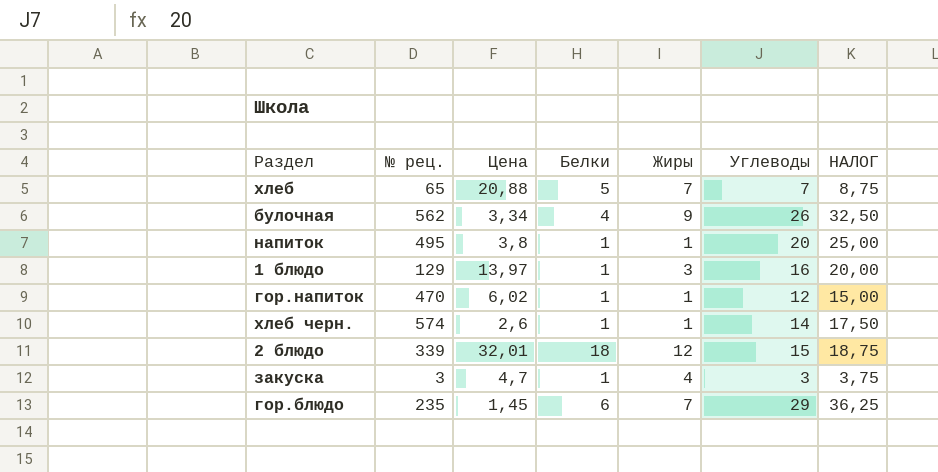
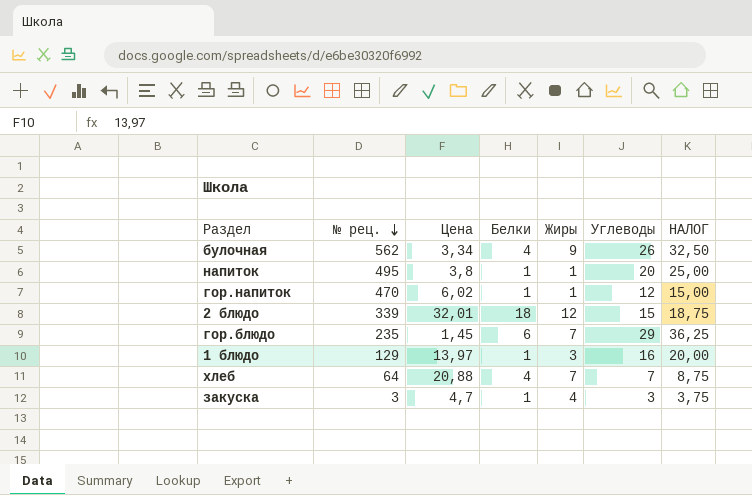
row order: none -> № рец. descending
row хлеб черн.: 574 | 2,6 | 1 | 1 | 14 | 17,50 -> none
хлеб | № рец.: 65 -> 64
хлеб | Белки: 5 -> 4

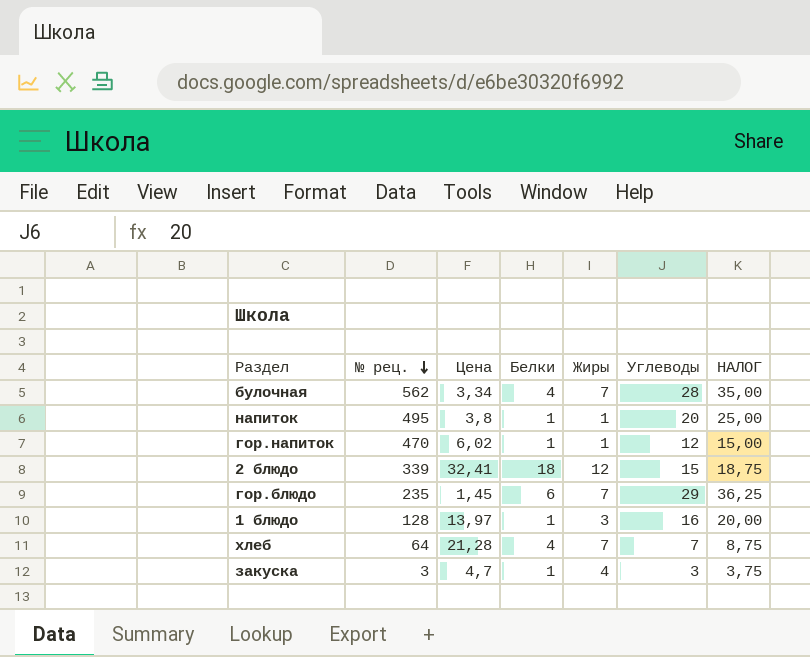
булочная | Жиры: 9 -> 7
булочная | Углеводы: 26 -> 28
булочная | НАЛОГ: 32,50 -> 35,00
2 блюдо | Цена: 32,01 -> 32,41
1 блюдо | № рец.: 129 -> 128
хлеб | Цена: 20,88 -> 21,28

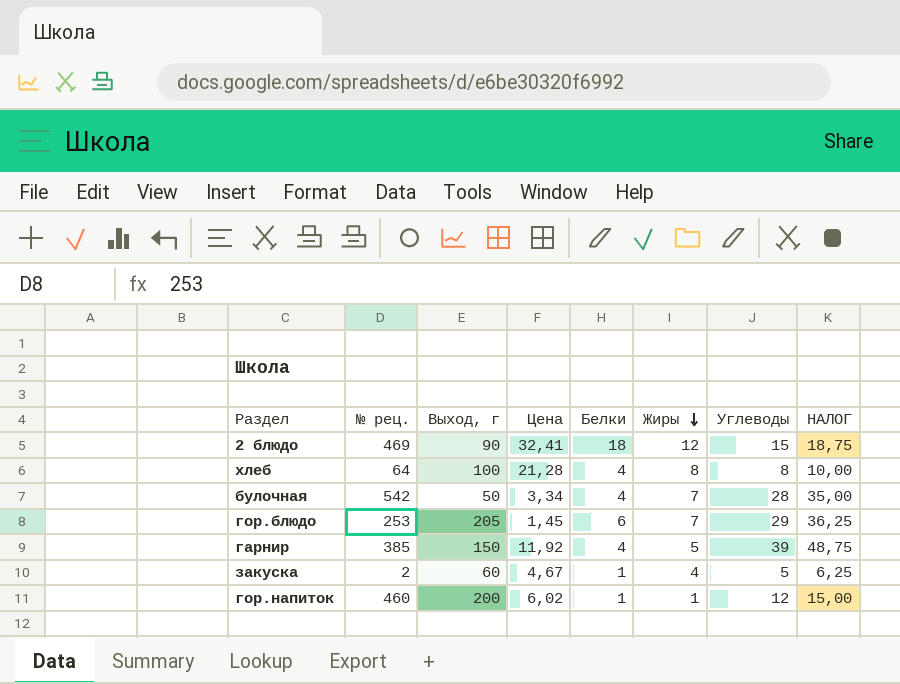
row order: № рец. descending -> Жиры descending
column Выход, г | position: none -> 3
row напиток: 495 | 3,8 | 1 | 1 | 20 | 25,00 -> none
row 1 блюдо: 128 | 13,97 | 1 | 3 | 16 | 20,00 -> none
2 блюдо | № рец.: 339 -> 469
хлеб | Жиры: 7 -> 8
хлеб | Углеводы: 7 -> 8
хлеб | НАЛОГ: 8,75 -> 10,00
булочная | № рец.: 562 -> 542
гор.блюдо | № рец.: 235 -> 253
row гарнир: none -> 385 | 150 | 11,92 | 4 | 5 | 39 | 48,75
закуска | № рец.: 3 -> 2
закуска | Цена: 4,7 -> 4,67
закуска | Углеводы: 3 -> 5
закуска | НАЛОГ: 3,75 -> 6,25
гор.напиток | № рец.: 470 -> 460

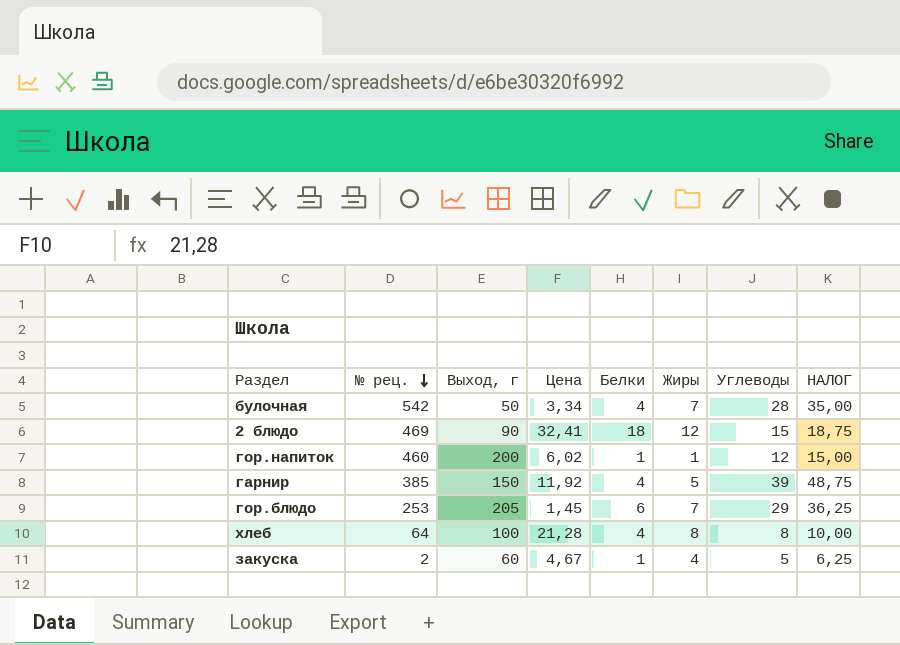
row order: Жиры descending -> № рец. descending

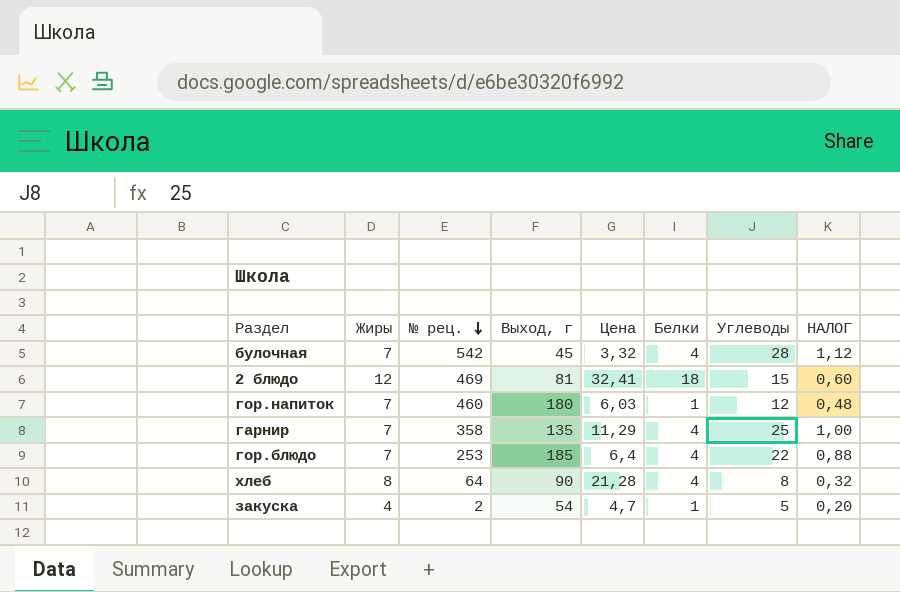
column Жиры | position: 6 -> 2
column НАЛОГ | formula: [Углеводы] * 1,25 -> [Углеводы] * 0,04
булочная | Выход, г: 50 -> 45
булочная | Цена: 3,34 -> 3,32
2 блюдо | Выход, г: 90 -> 81
гор.напиток | Жиры: 1 -> 7
гор.напиток | Выход, г: 200 -> 180
гор.напиток | Цена: 6,02 -> 6,03
гарнир | Жиры: 5 -> 7
гарнир | № рец.: 385 -> 358
гарнир | Выход, г: 150 -> 135
гарнир | Цена: 11,92 -> 11,29
гарнир | Углеводы: 39 -> 25
гор.блюдо | Выход, г: 205 -> 185
гор.блюдо | Цена: 1,45 -> 6,4
гор.блюдо | Белки: 6 -> 4
гор.блюдо | Углеводы: 29 -> 22
хлеб | Выход, г: 100 -> 90
закуска | Выход, г: 60 -> 54
закуска | Цена: 4,67 -> 4,7

